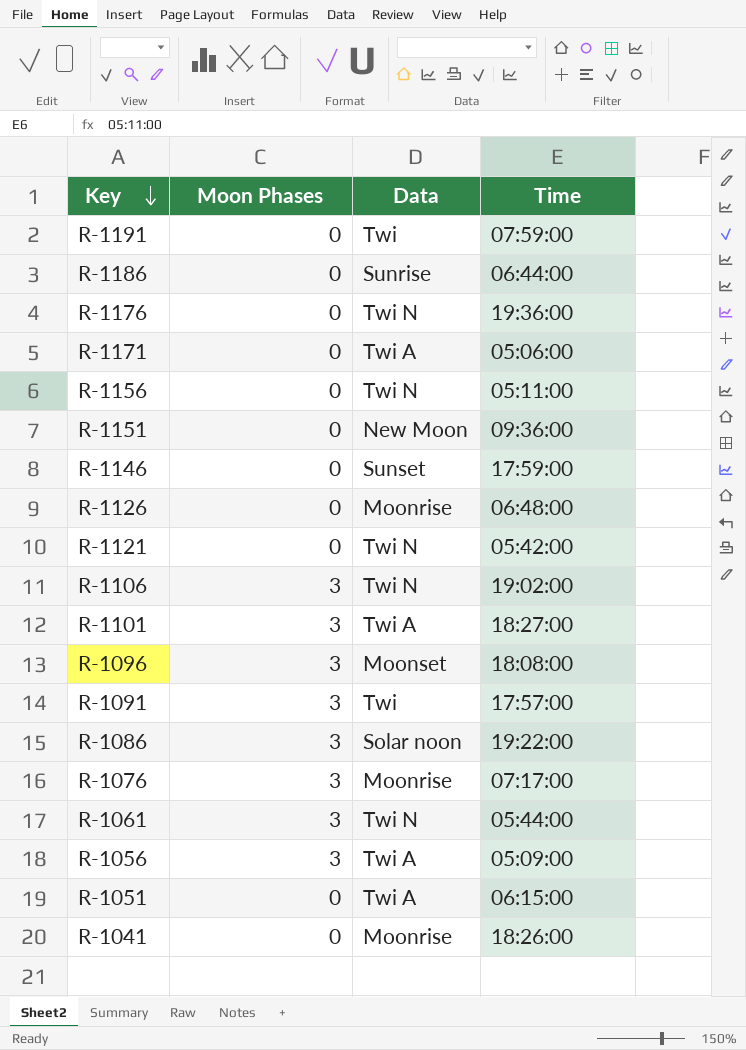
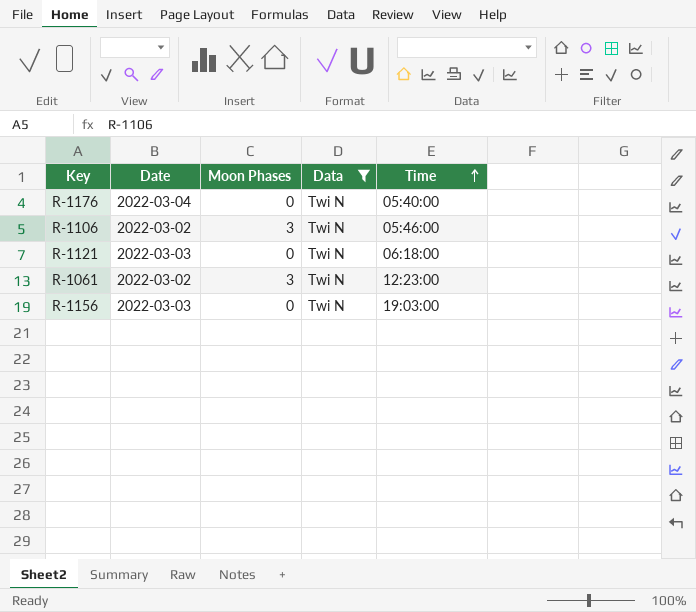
filter: none -> Data = Twi N
row order: Key descending -> Time ascending
column Date | position: none -> 2
R-1176 | Time: 19:36:00 -> 05:40:00
R-1106 | Time: 19:02:00 -> 05:46:00
R-1121 | Time: 05:42:00 -> 06:18:00
R-1061 | Time: 05:44:00 -> 12:23:00
R-1156 | Time: 05:11:00 -> 19:03:00

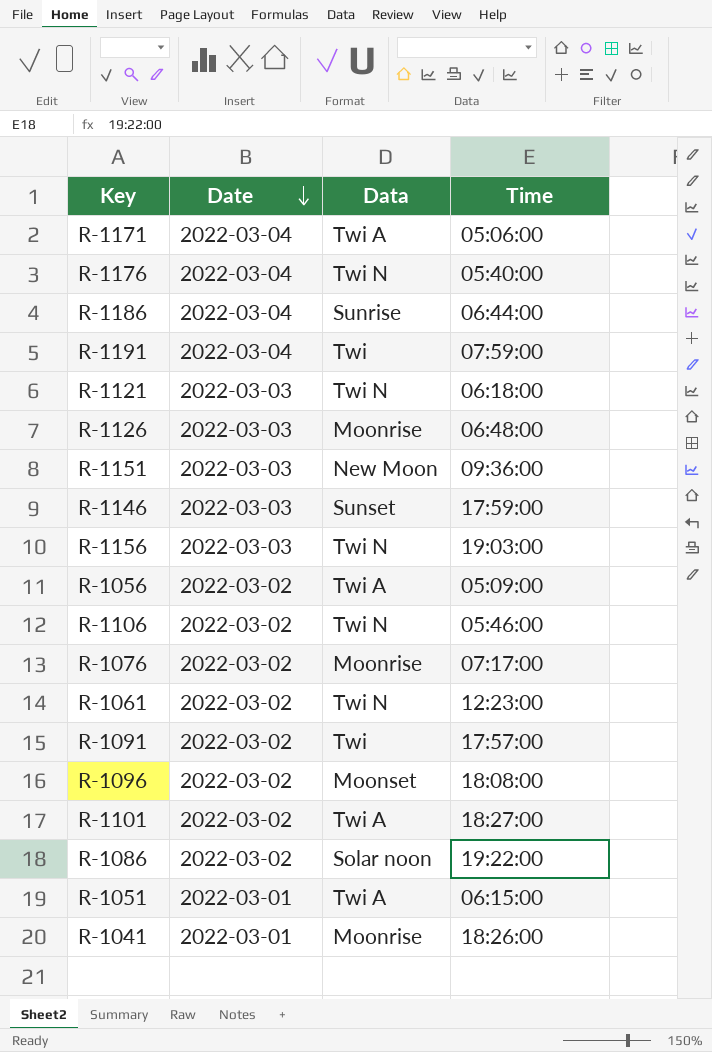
filter: Data = Twi N -> none
row order: Time ascending -> Date descending
column Moon Phases | position: 3 -> none

